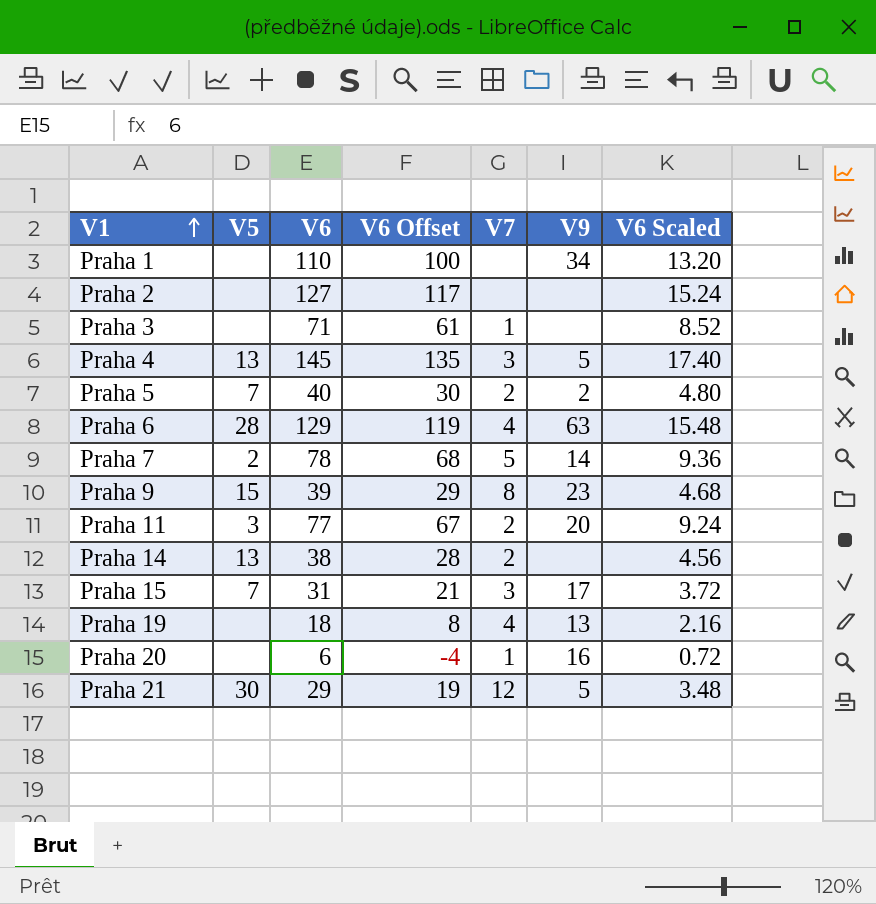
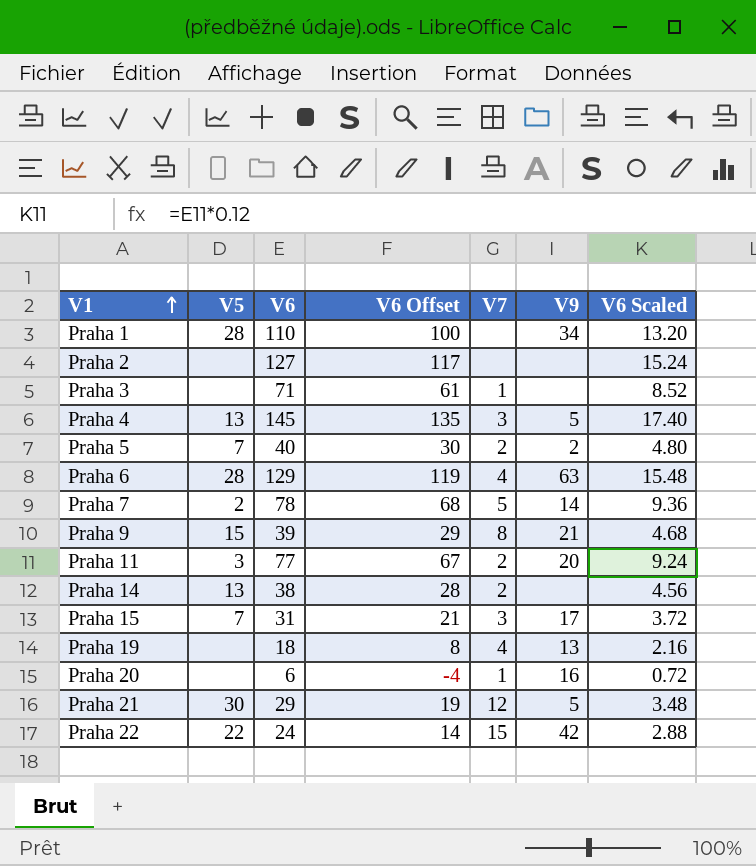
Praha 1 | V5: none -> 28
Praha 9 | V9: 23 -> 21
row Praha 22: none -> 22 | 24 | 14 | 15 | 42 | 2.88

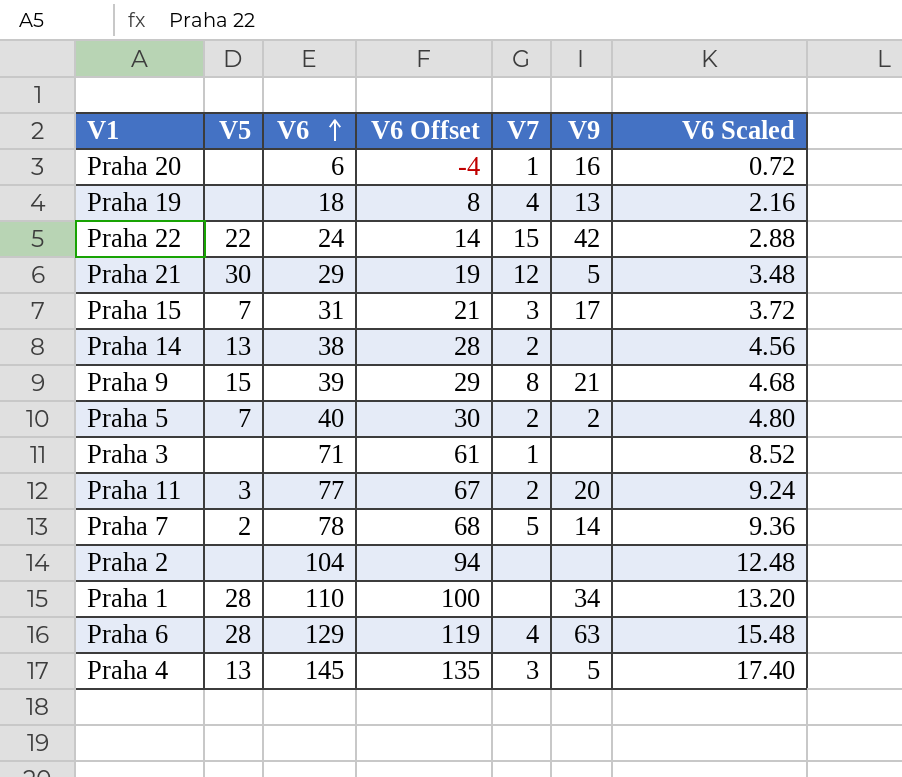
row order: V1 ascending -> V6 ascending
Praha 2 | V6: 127 -> 104
Praha 2 | V6 Offset: 117 -> 94
Praha 2 | V6 Scaled: 15.24 -> 12.48

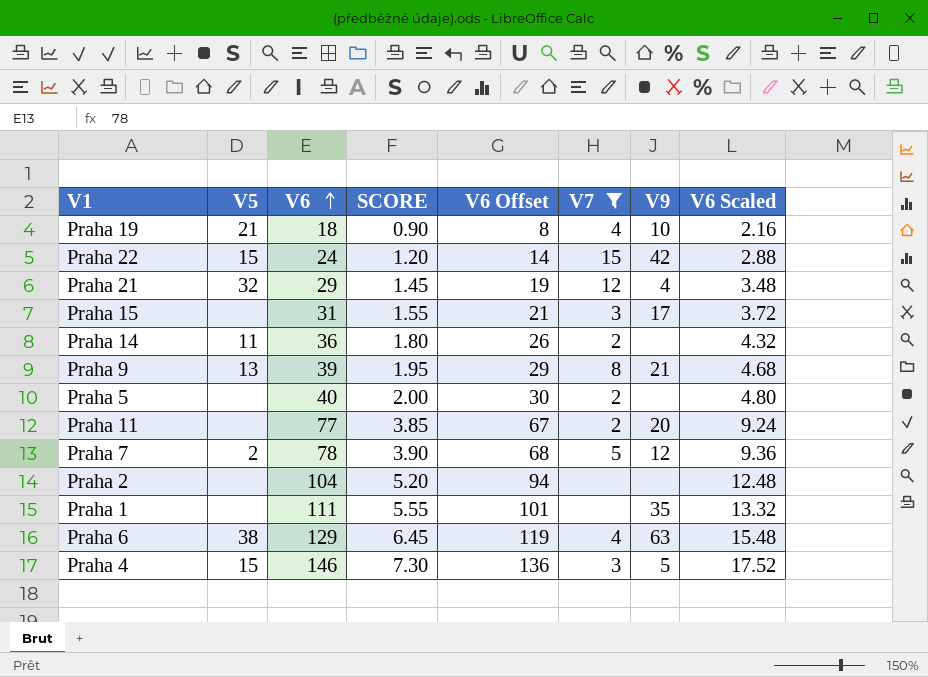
filter: none -> V7 != 1
column SCORE | formula: none -> [V6] * 0.05
Praha 19 | V5: none -> 21
Praha 19 | V9: 13 -> 10
Praha 22 | V5: 22 -> 15
Praha 21 | V5: 30 -> 32
Praha 21 | V9: 5 -> 4
Praha 15 | V5: 7 -> none
Praha 14 | V5: 13 -> 11
Praha 14 | V6: 38 -> 36
Praha 14 | V6 Offset: 28 -> 26
Praha 14 | V6 Scaled: 4.56 -> 4.32
Praha 9 | V5: 15 -> 13
Praha 5 | V5: 7 -> none
Praha 5 | V9: 2 -> none
Praha 11 | V5: 3 -> none
Praha 7 | V9: 14 -> 12
Praha 1 | V5: 28 -> none
Praha 1 | V6: 110 -> 111
Praha 1 | V6 Offset: 100 -> 101
Praha 1 | V9: 34 -> 35
Praha 1 | V6 Scaled: 13.20 -> 13.32
Praha 6 | V5: 28 -> 38
Praha 4 | V5: 13 -> 15
Praha 4 | V6: 145 -> 146
Praha 4 | V6 Offset: 135 -> 136
Praha 4 | V6 Scaled: 17.40 -> 17.52

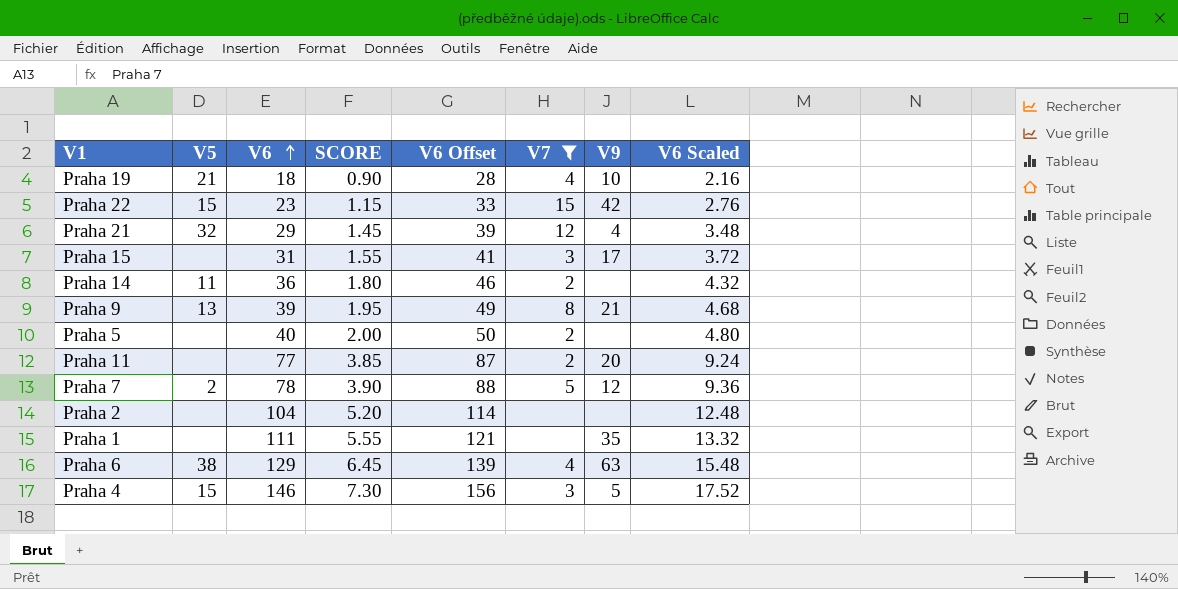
column V6 Offset | formula: [V6] - 10 -> [V6] + 10
Praha 22 | V6: 24 -> 23
Praha 22 | SCORE: 1.20 -> 1.15
Praha 22 | V6 Scaled: 2.88 -> 2.76

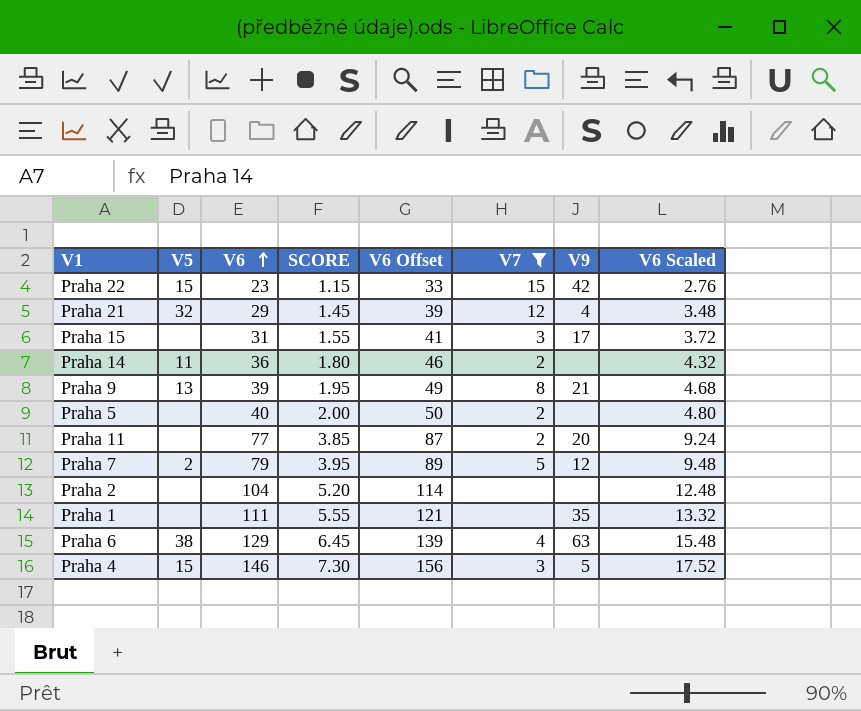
row Praha 19: 21 | 18 | 0.90 | 28 | 4 | 10 | 2.16 -> none
Praha 7 | V6: 78 -> 79
Praha 7 | SCORE: 3.90 -> 3.95
Praha 7 | V6 Offset: 88 -> 89
Praha 7 | V6 Scaled: 9.36 -> 9.48

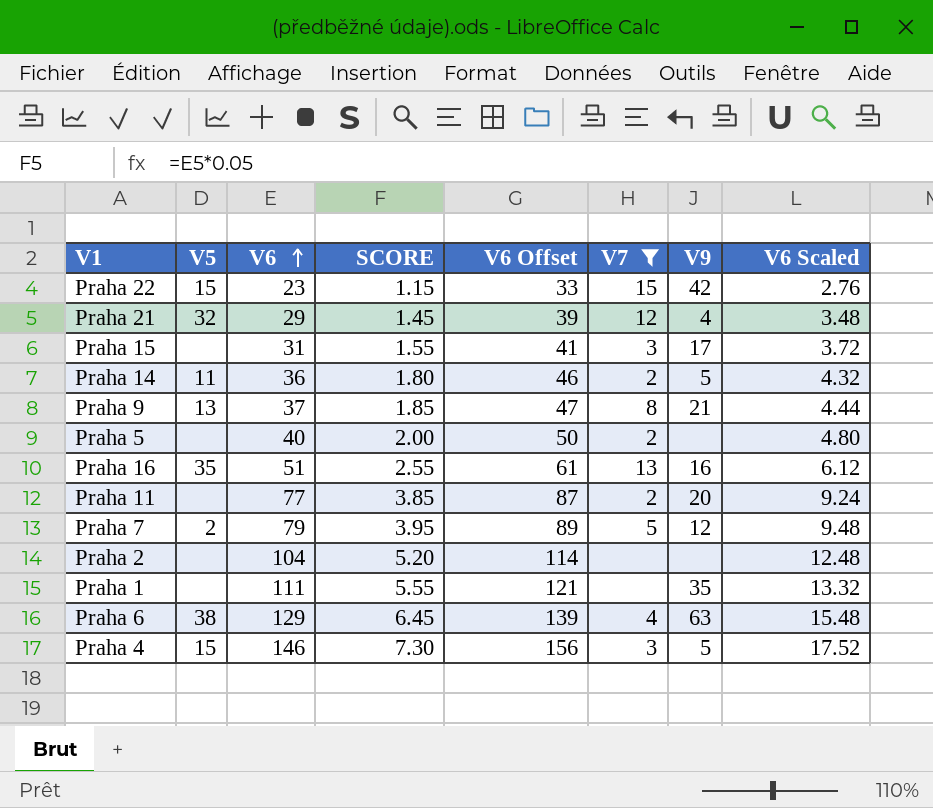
Praha 14 | V9: none -> 5
Praha 9 | V6: 39 -> 37
Praha 9 | SCORE: 1.95 -> 1.85
Praha 9 | V6 Offset: 49 -> 47
Praha 9 | V6 Scaled: 4.68 -> 4.44
row Praha 16: none -> 35 | 51 | 2.55 | 61 | 13 | 16 | 6.12

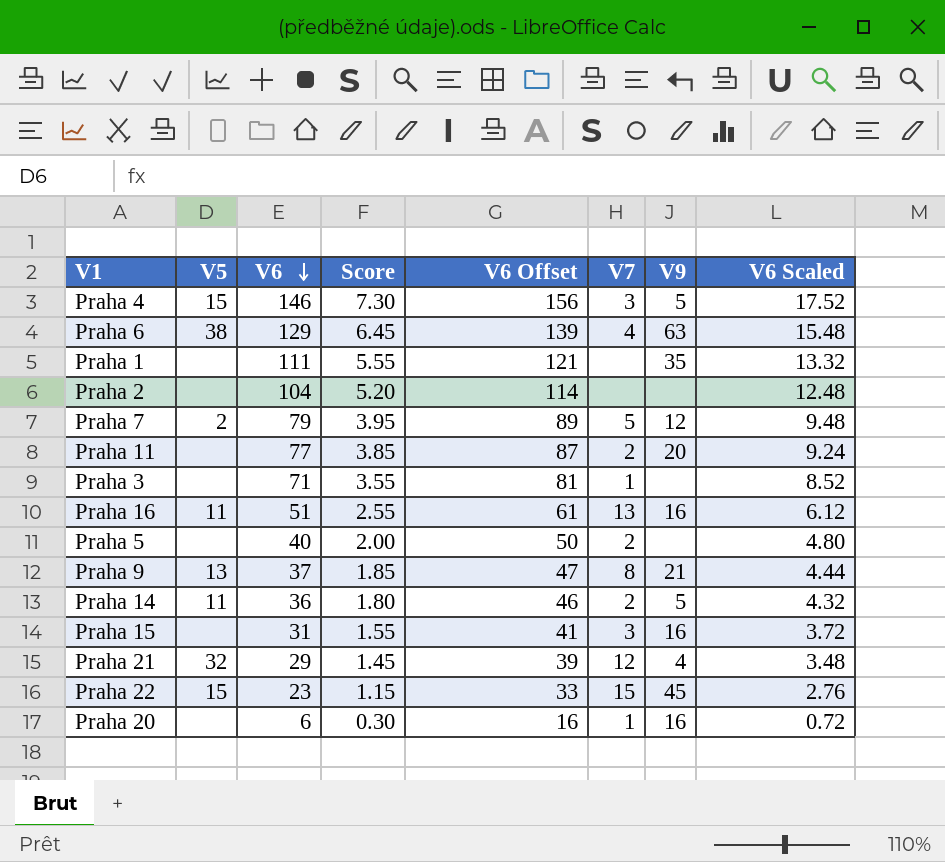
filter: V7 != 1 -> none
row order: V6 ascending -> V6 descending
column name: SCORE -> Score
Praha 16 | V5: 35 -> 11
Praha 15 | V9: 17 -> 16
Praha 22 | V9: 42 -> 45

